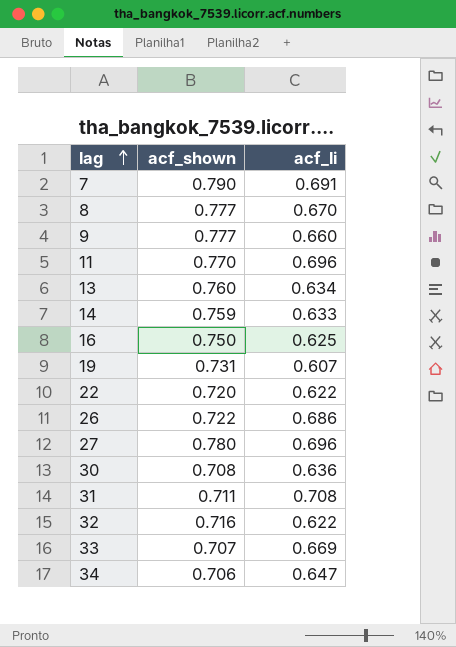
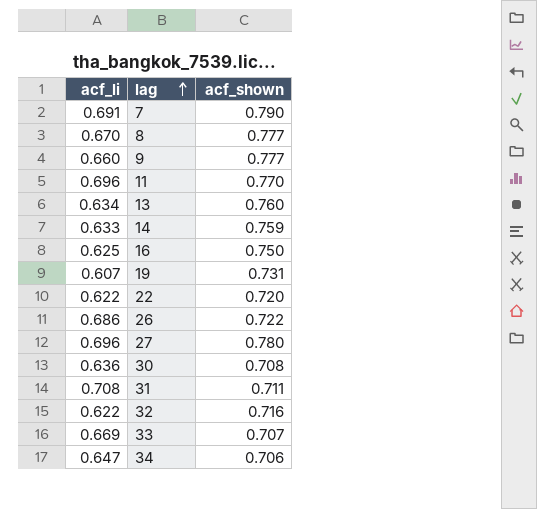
column acf_li | position: 3 -> 1

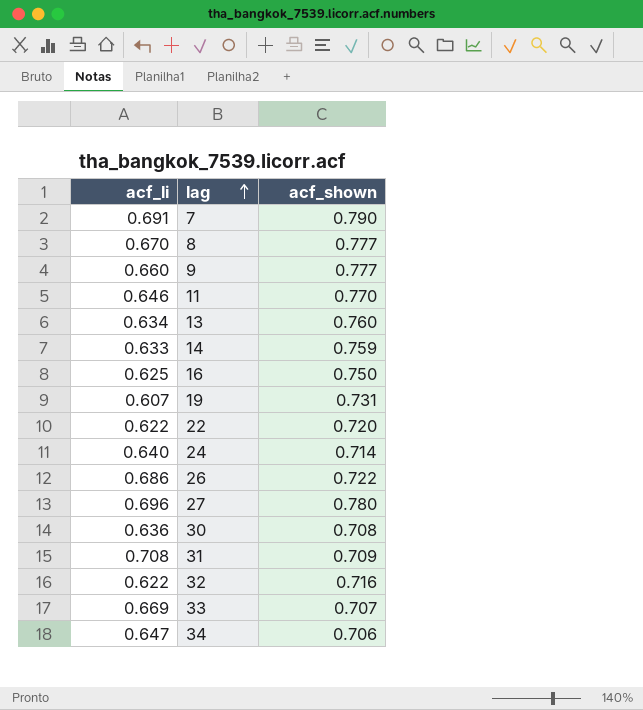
11 | acf_li: 0.696 -> 0.646
row 24: none -> 0.640 | 0.714
31 | acf_shown: 0.711 -> 0.709

